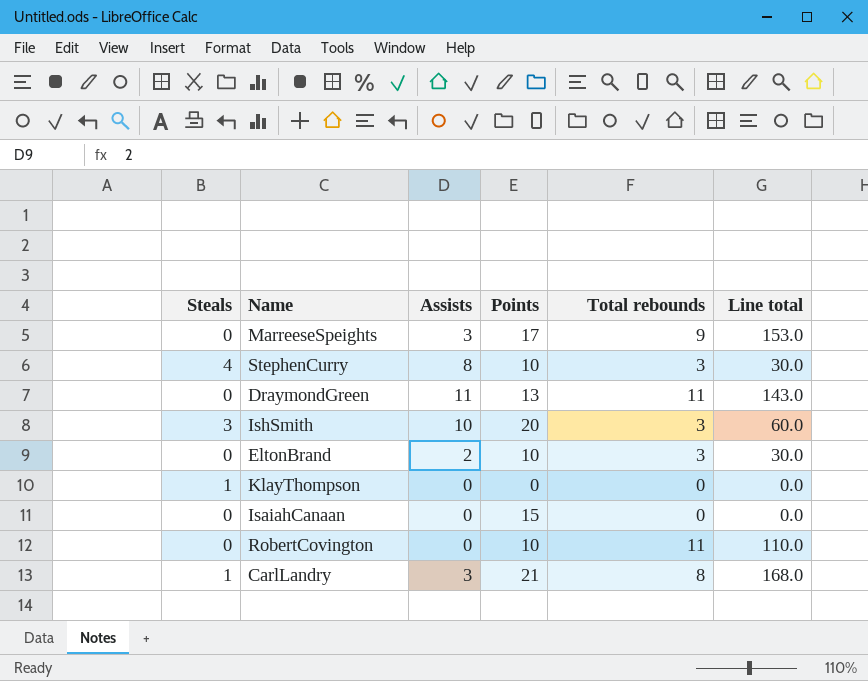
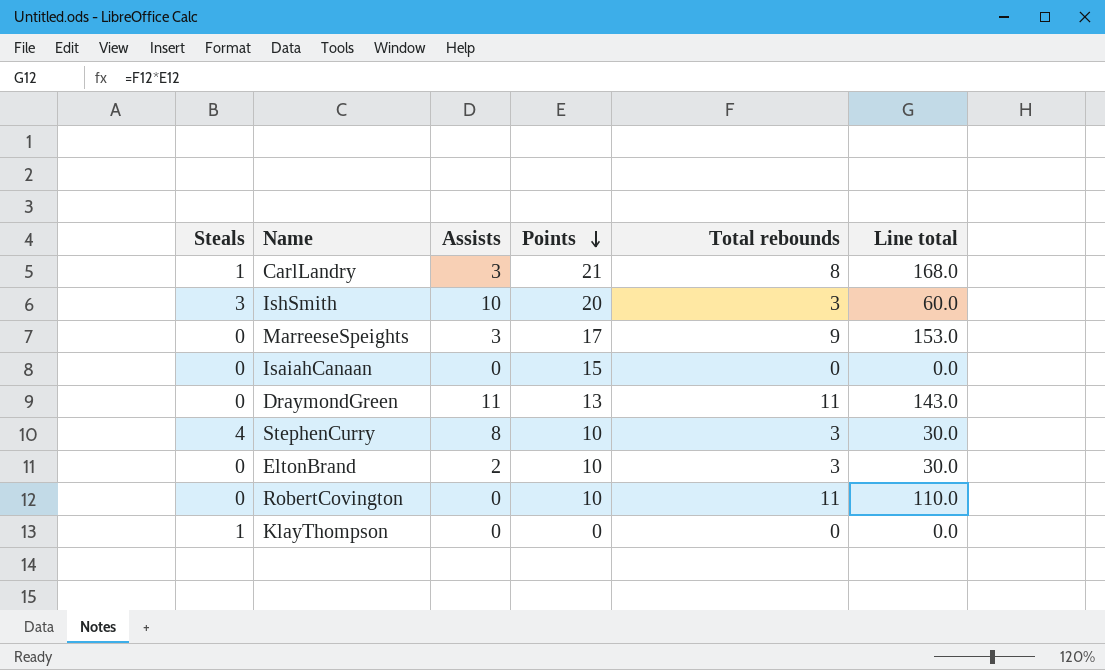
row order: none -> Points descending

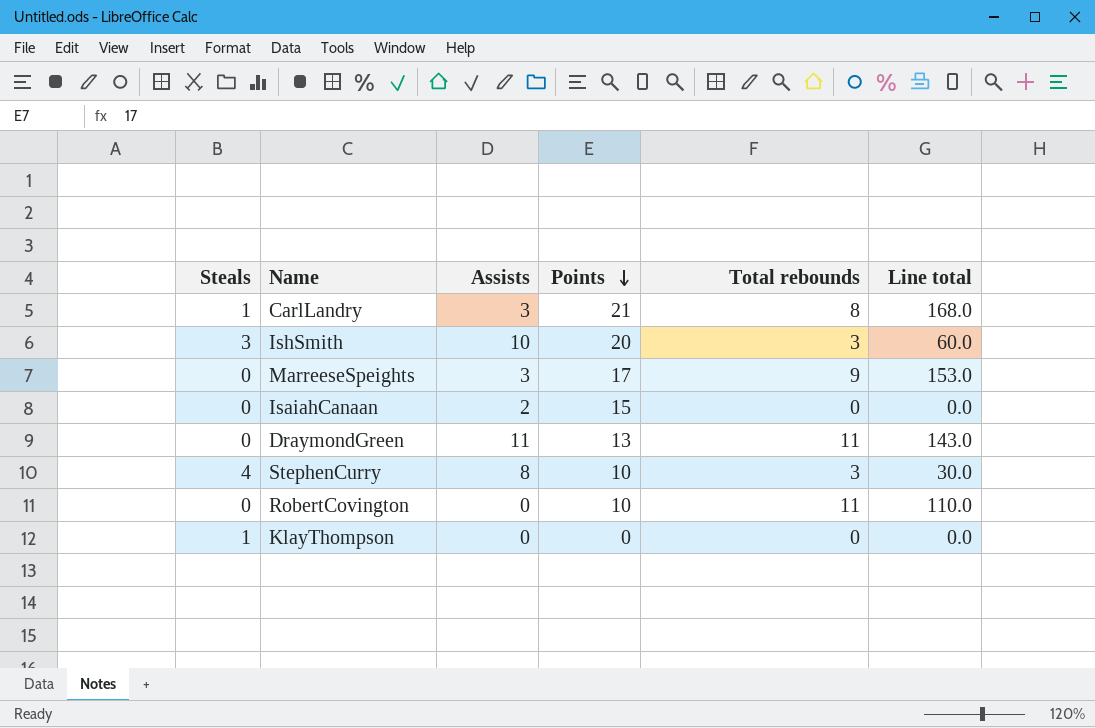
row EltonBrand: 0 | 2 | 10 | 3 | 30.0 -> none
IsaiahCanaan | Assists: 0 -> 2

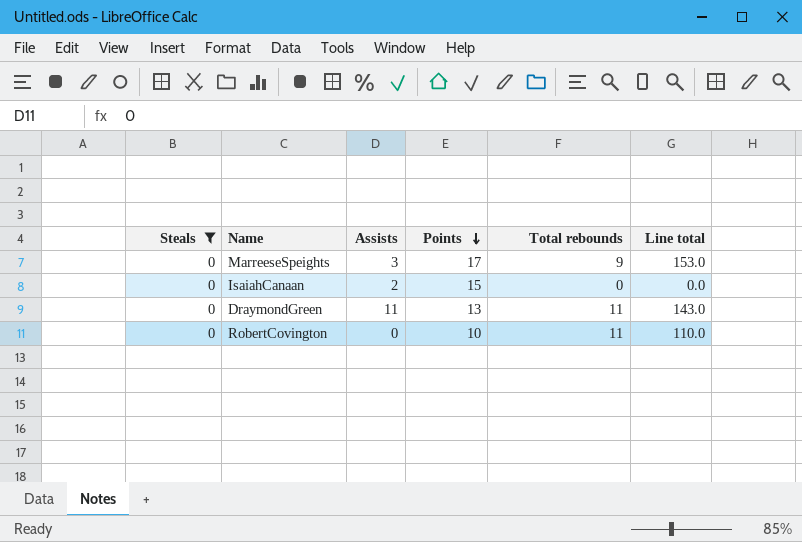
filter: none -> Steals = 0

